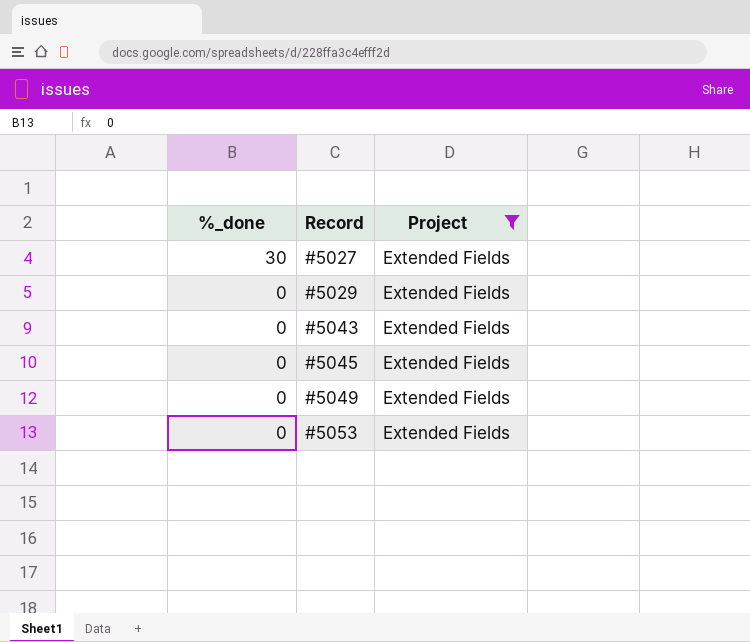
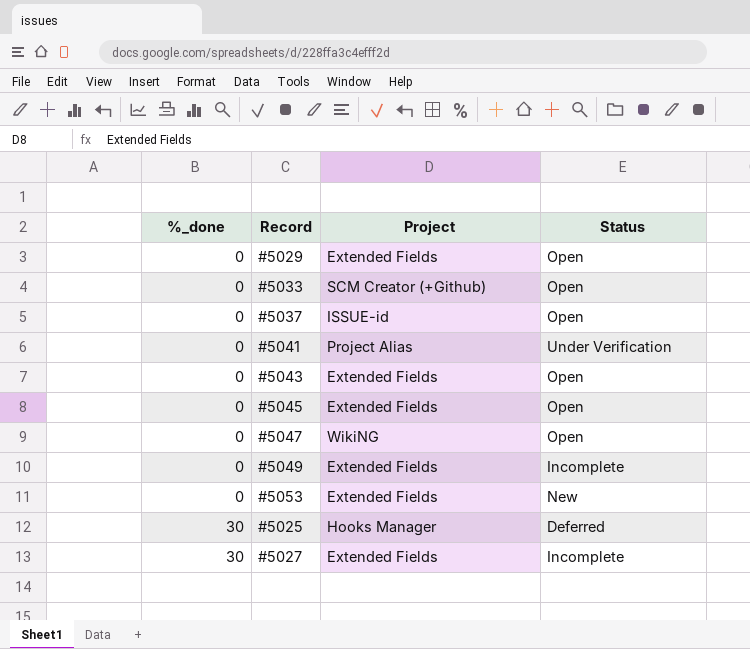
filter: Project = Extended Fields -> none
row order: %_done descending -> %_done ascending
column Status | position: none -> 4

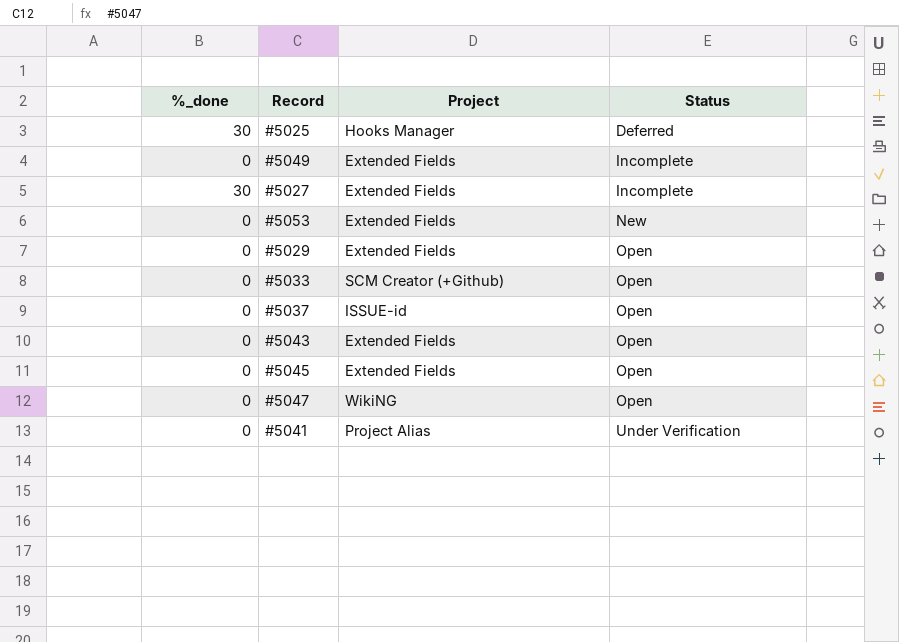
row order: %_done ascending -> Status ascending

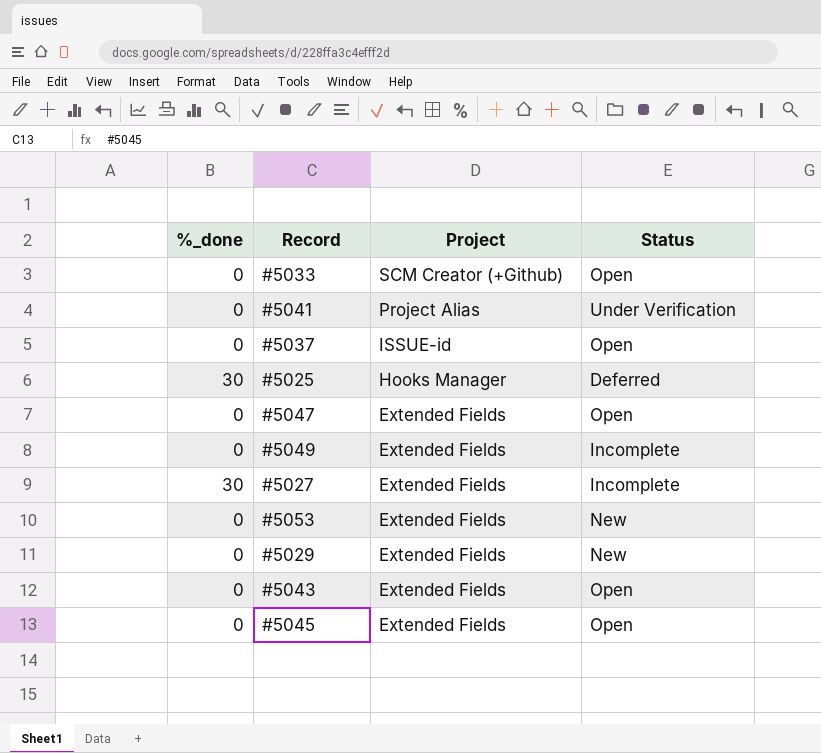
row order: Status ascending -> Project descending
#5047 | Project: WikiNG -> Extended Fields
#5029 | Status: Open -> New

